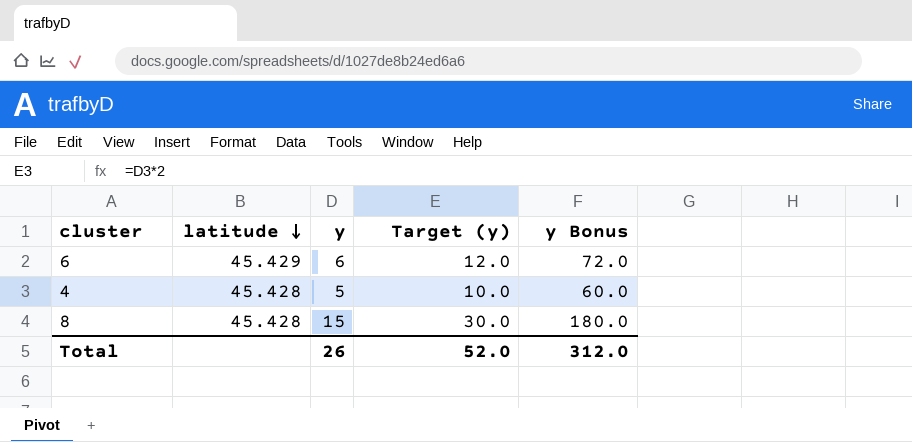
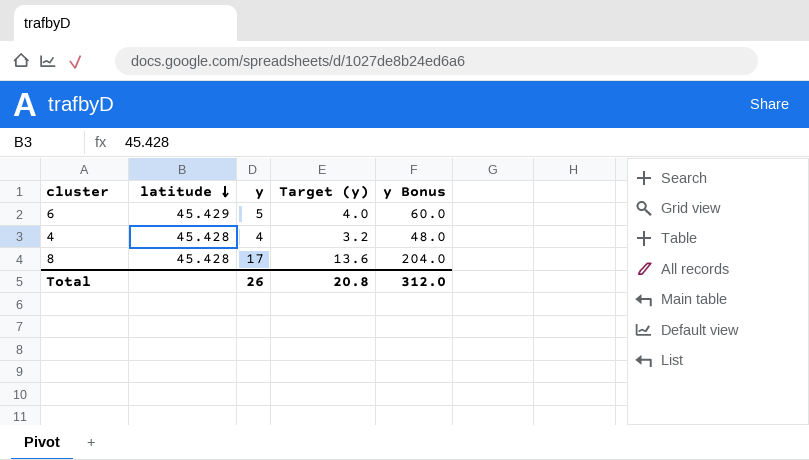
column Target (y) | formula: [y] * 2 -> [y] * 0.8
6 | y: 6 -> 5
6 | y Bonus: 72.0 -> 60.0
4 | y: 5 -> 4
4 | y Bonus: 60.0 -> 48.0
8 | y: 15 -> 17
8 | y Bonus: 180.0 -> 204.0
Total | Target (y): 52.0 -> 20.8

